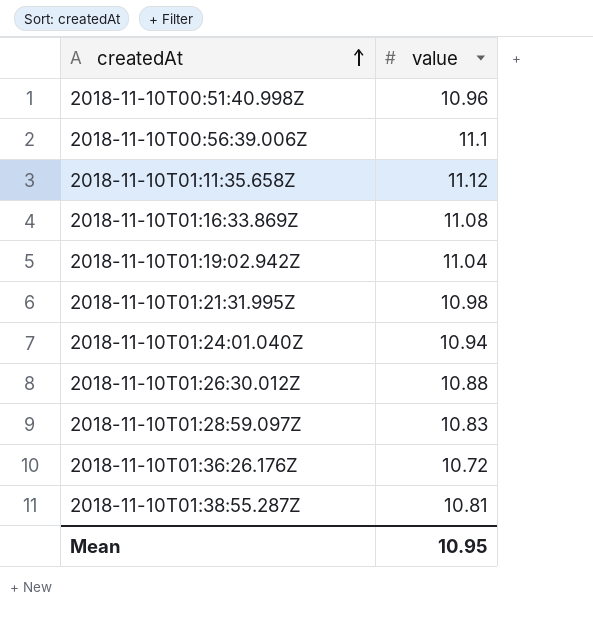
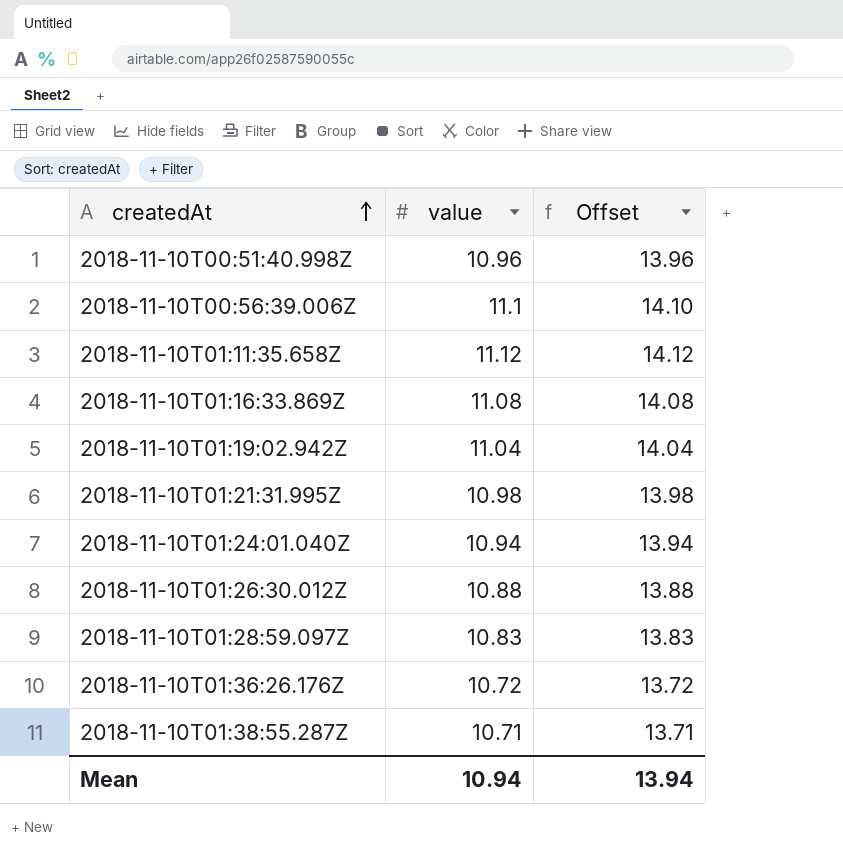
column Offset | formula: none -> [value] + 3
2018-11-10T01:38:55.287Z | value: 10.81 -> 10.71
Mean | value: 10.95 -> 10.94

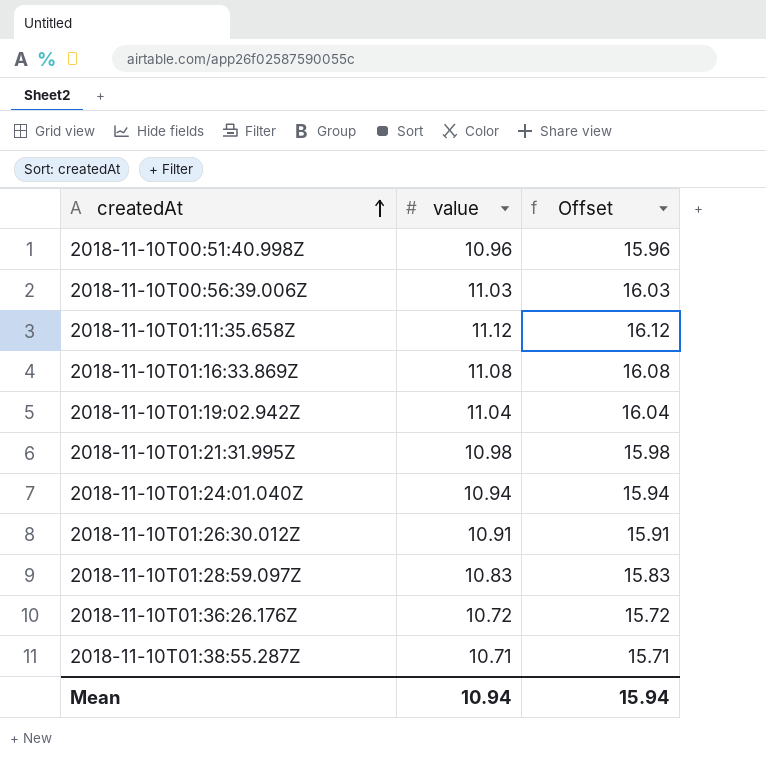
column Offset | formula: [value] + 3 -> [value] + 5
2018-11-10T00:56:39.006Z | value: 11.1 -> 11.03
2018-11-10T01:26:30.012Z | value: 10.88 -> 10.91
Mean | Offset: 13.94 -> 15.94

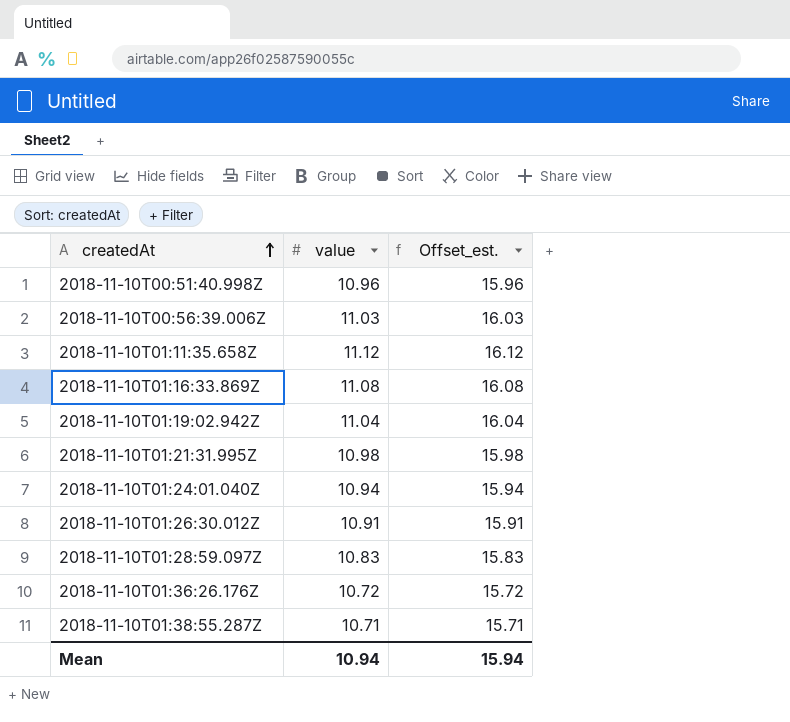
column name: Offset -> Offset_est.

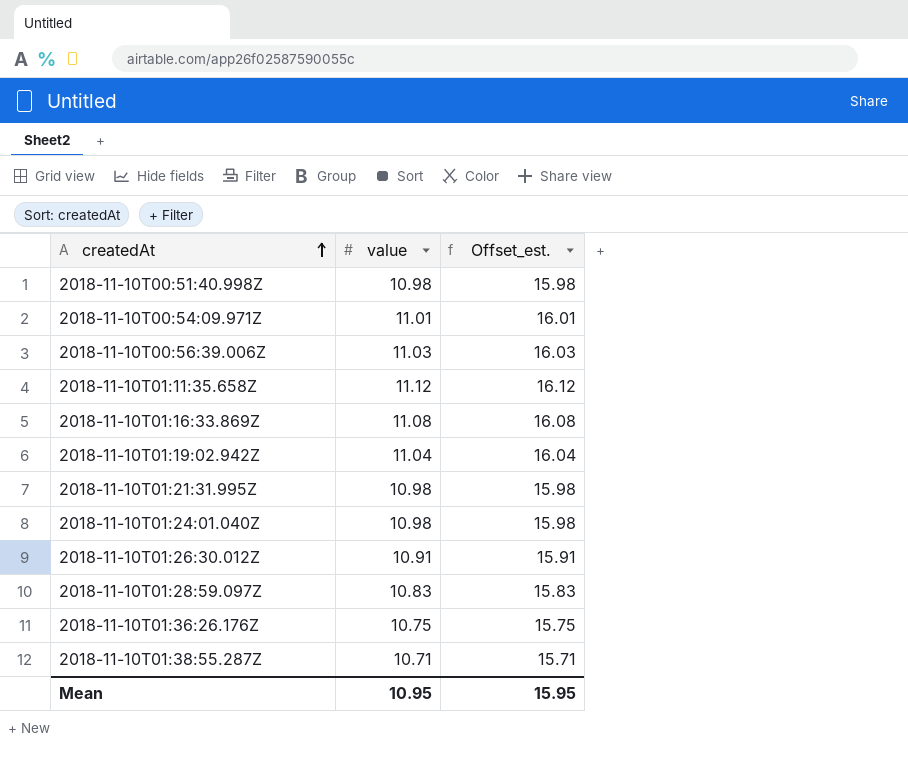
2018-11-10T00:51:40.998Z | value: 10.96 -> 10.98
2018-11-10T00:51:40.998Z | Offset_est.: 15.96 -> 15.98
row 2018-11-10T00:54:09.971Z: none -> 11.01 | 16.01
2018-11-10T01:24:01.040Z | value: 10.94 -> 10.98
2018-11-10T01:24:01.040Z | Offset_est.: 15.94 -> 15.98
2018-11-10T01:36:26.176Z | value: 10.72 -> 10.75
2018-11-10T01:36:26.176Z | Offset_est.: 15.72 -> 15.75
Mean | value: 10.94 -> 10.95
Mean | Offset_est.: 15.94 -> 15.95

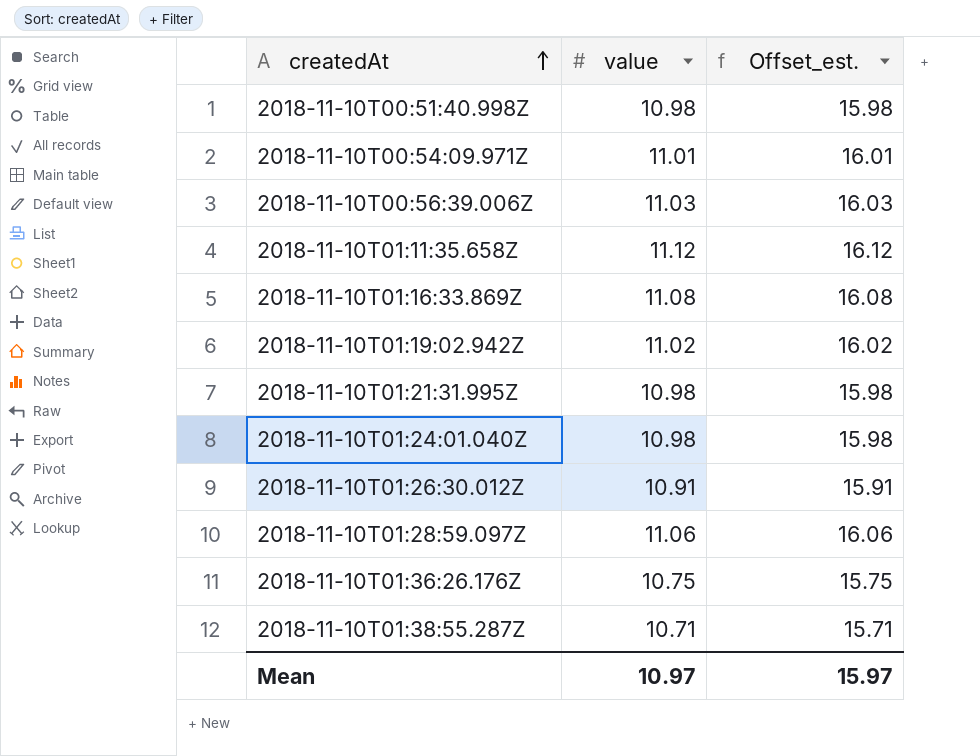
2018-11-10T01:19:02.942Z | value: 11.04 -> 11.02
2018-11-10T01:19:02.942Z | Offset_est.: 16.04 -> 16.02
2018-11-10T01:28:59.097Z | value: 10.83 -> 11.06
2018-11-10T01:28:59.097Z | Offset_est.: 15.83 -> 16.06
Mean | value: 10.95 -> 10.97
Mean | Offset_est.: 15.95 -> 15.97

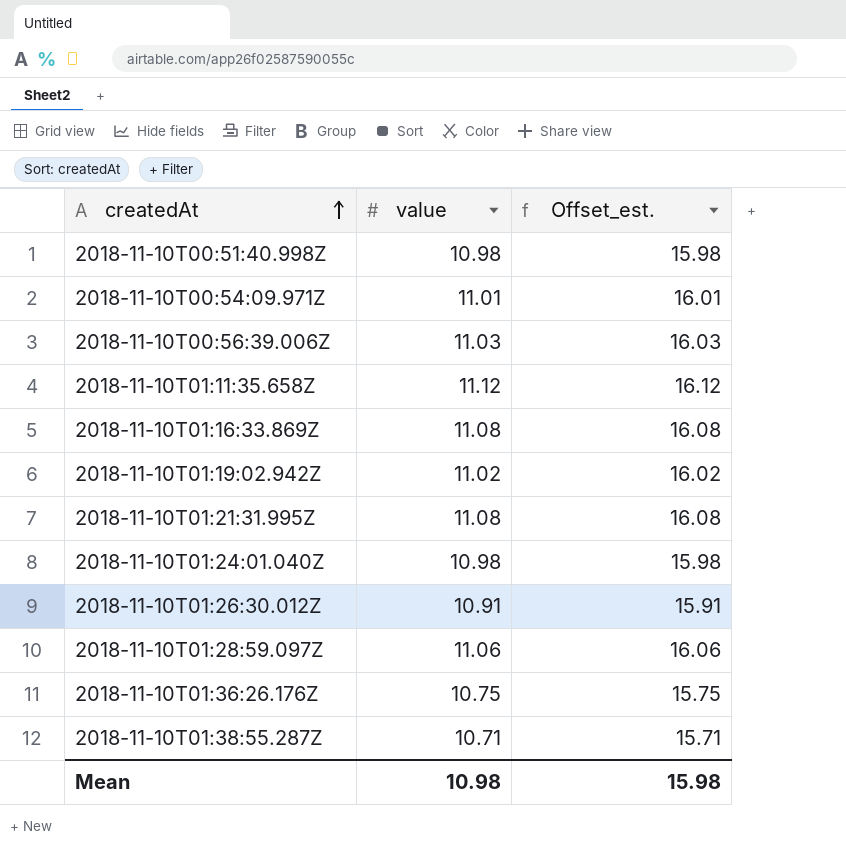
2018-11-10T01:21:31.995Z | value: 10.98 -> 11.08
2018-11-10T01:21:31.995Z | Offset_est.: 15.98 -> 16.08
Mean | value: 10.97 -> 10.98
Mean | Offset_est.: 15.97 -> 15.98

